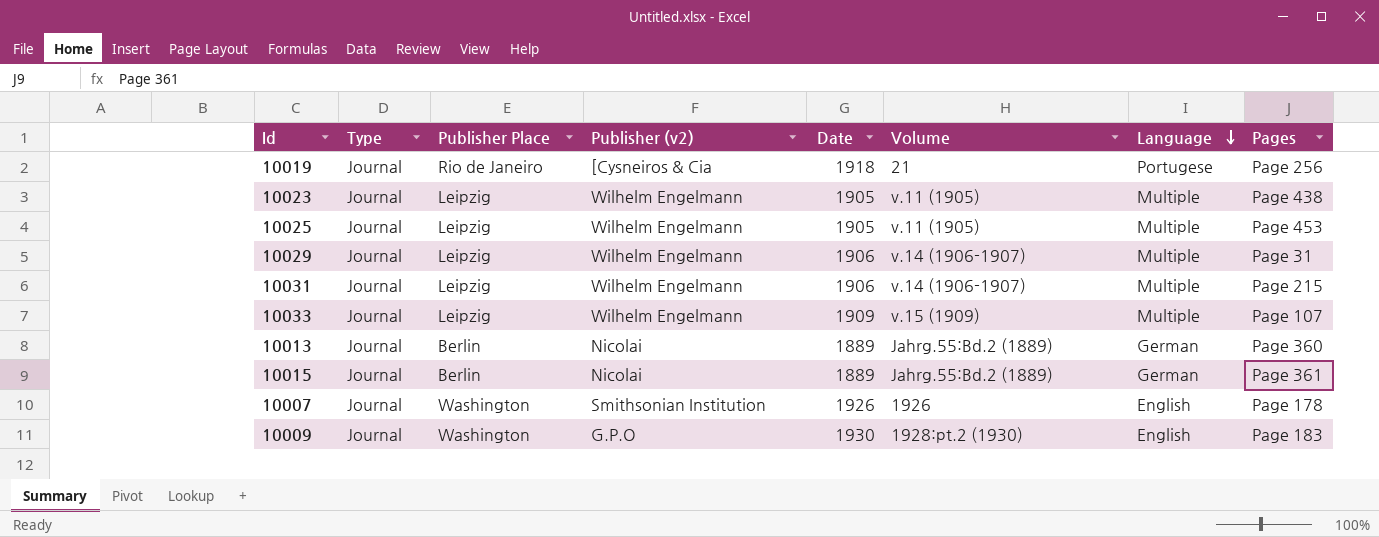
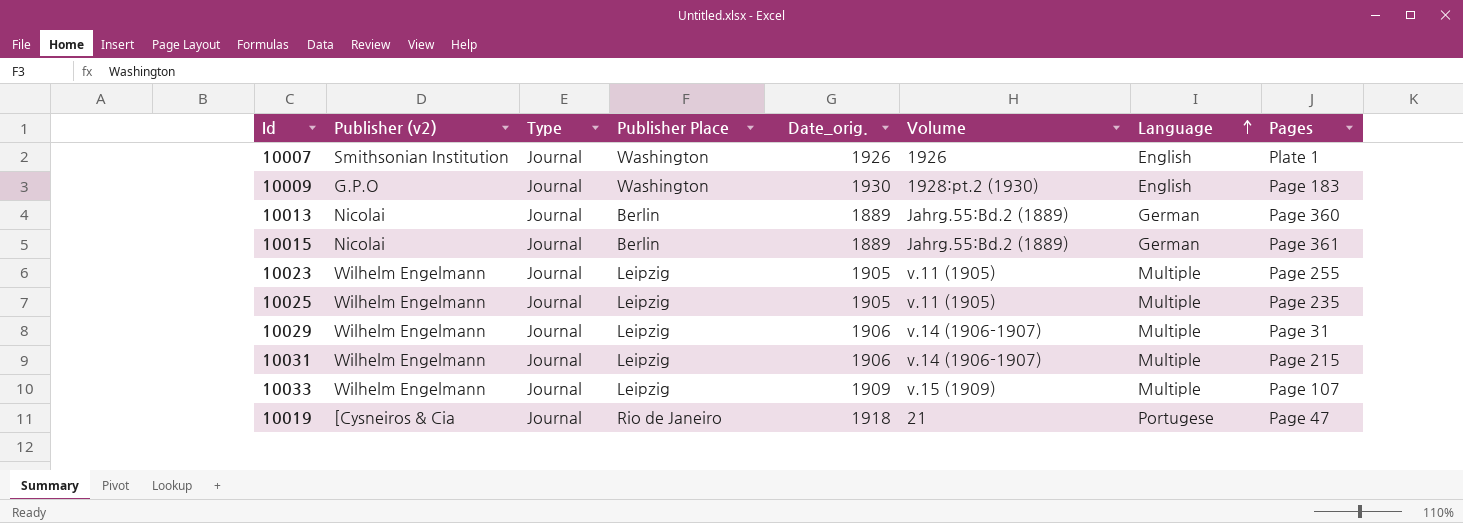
row order: Language descending -> Language ascending
column Publisher (v2) | position: 4 -> 2
column name: Date -> Date_orig.
10007 | Pages: Page 178 -> Plate 1
10023 | Pages: Page 438 -> Page 255
10025 | Pages: Page 453 -> Page 235
10019 | Pages: Page 256 -> Page 47

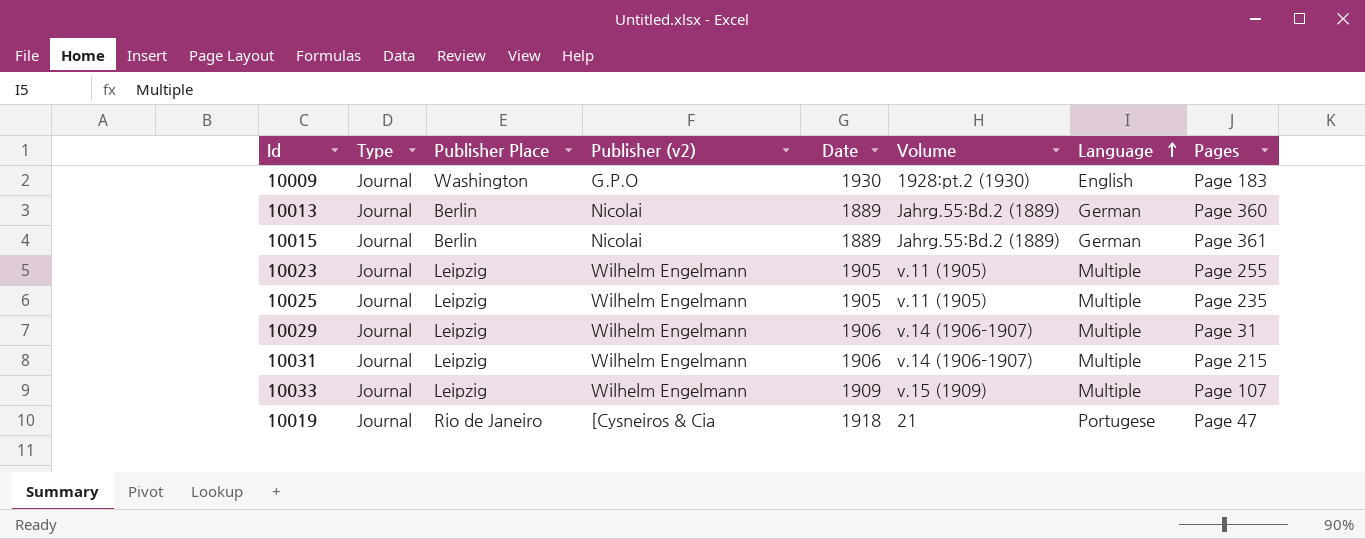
column Publisher (v2) | position: 2 -> 4
column name: Date_orig. -> Date
row 10007: Smithsonian Institution | Journal | Washington | 1926 | 1926 | English | Plate 1 -> none

